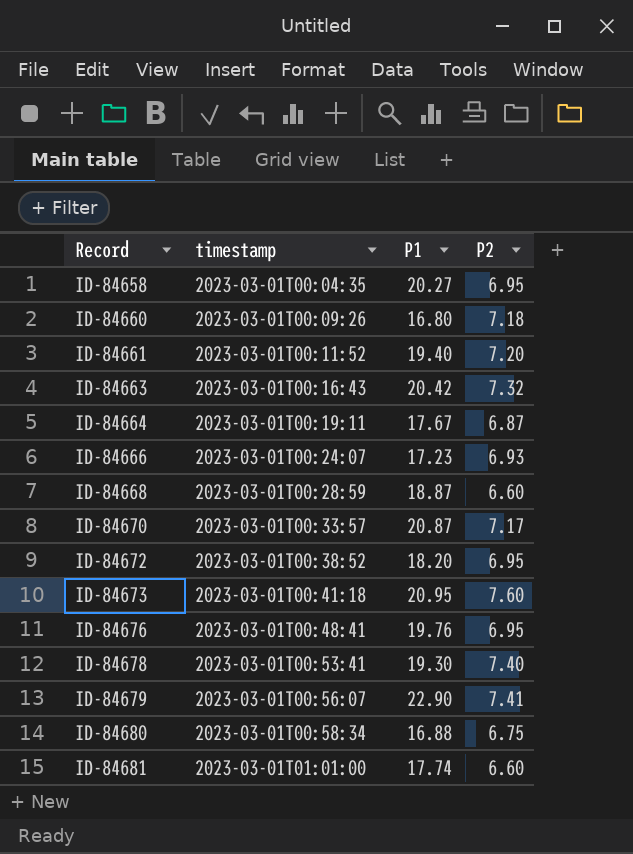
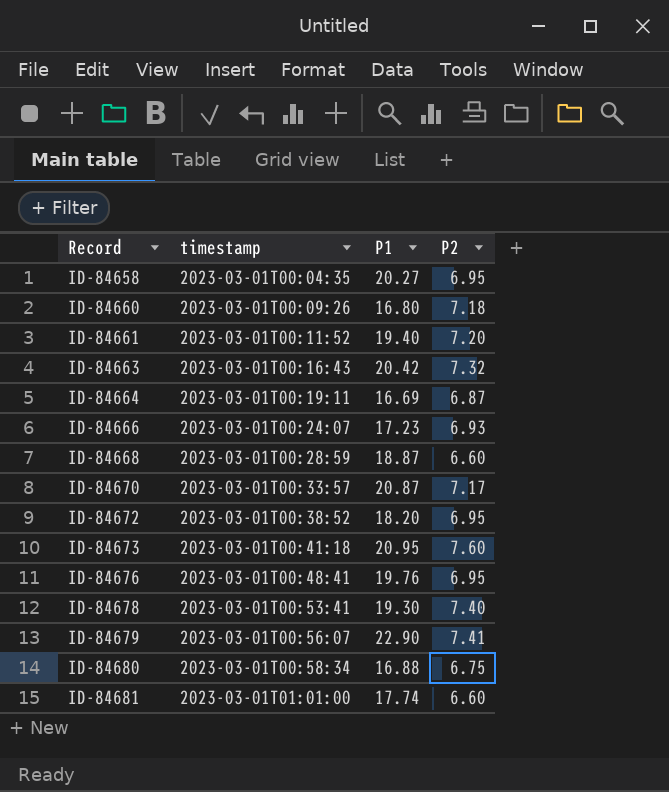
ID-84664 | P1: 17.67 -> 16.69

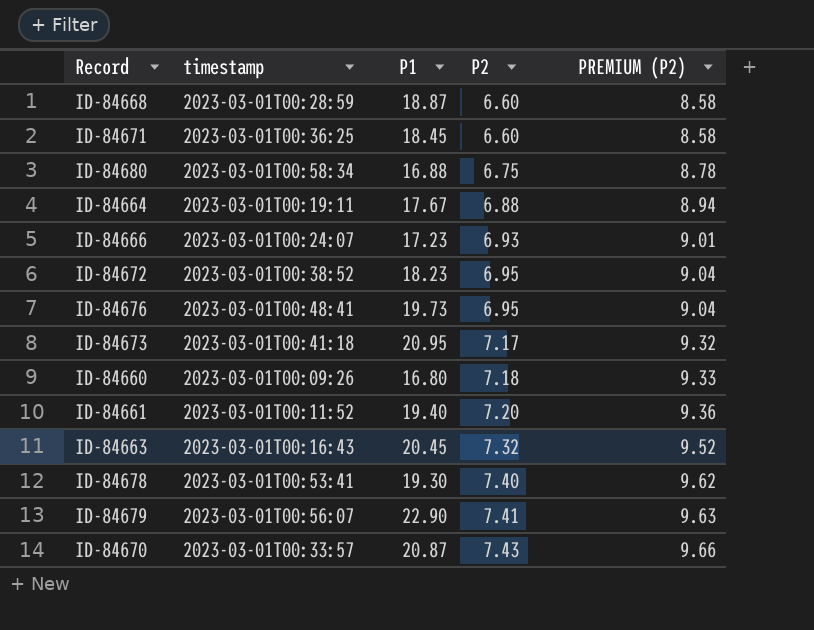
row order: Record ascending -> P2 ascending
column PREMIUM (P2) | formula: none -> [P2] * 1.3
row ID-84658: 2023-03-01T00:04:35 | 20.27 | 6.95 -> none
row ID-84681: 2023-03-01T01:01:00 | 17.74 | 6.60 -> none
row ID-84671: none -> 2023-03-01T00:36:25 | 18.45 | 6.60 | 8.58
ID-84664 | P1: 16.69 -> 17.67
ID-84664 | P2: 6.87 -> 6.88
ID-84672 | P1: 18.20 -> 18.23
ID-84676 | P1: 19.76 -> 19.73
ID-84673 | P2: 7.60 -> 7.17
ID-84663 | P1: 20.42 -> 20.45
ID-84670 | P2: 7.17 -> 7.43

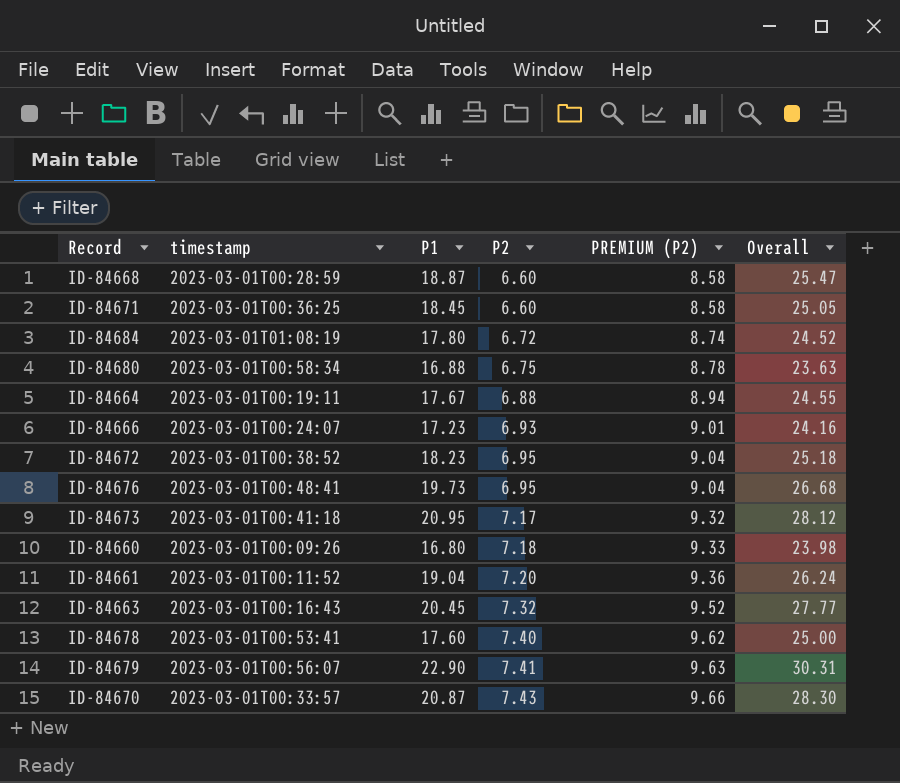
column Overall | formula: none -> [P1] + [P2]
row ID-84684: none -> 2023-03-01T01:08:19 | 17.80 | 6.72 | 8.74 | 24.52
ID-84661 | P1: 19.40 -> 19.04
ID-84678 | P1: 19.30 -> 17.60

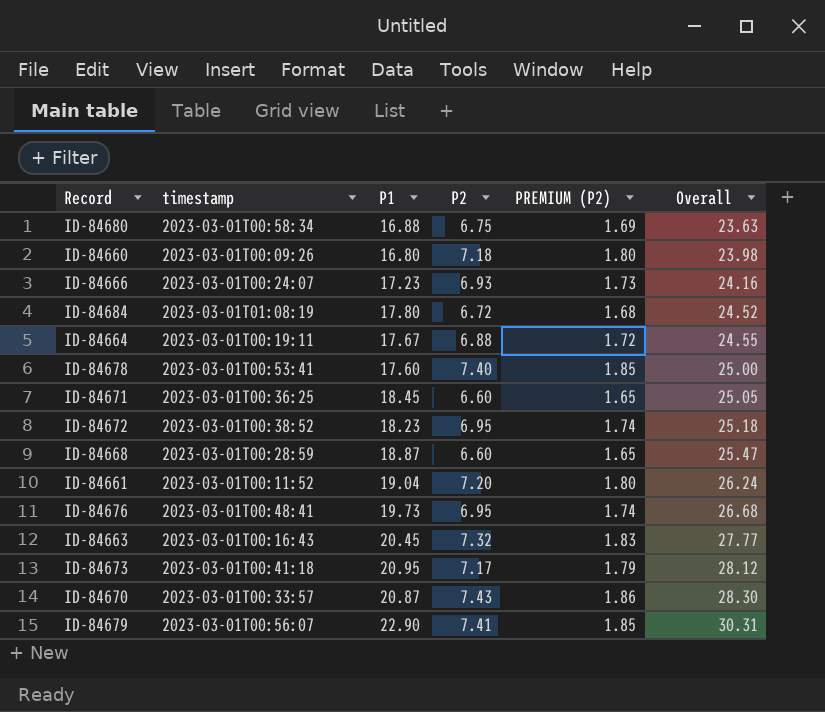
row order: P2 ascending -> Overall ascending
column PREMIUM (P2) | formula: [P2] * 1.3 -> [P2] * 0.25

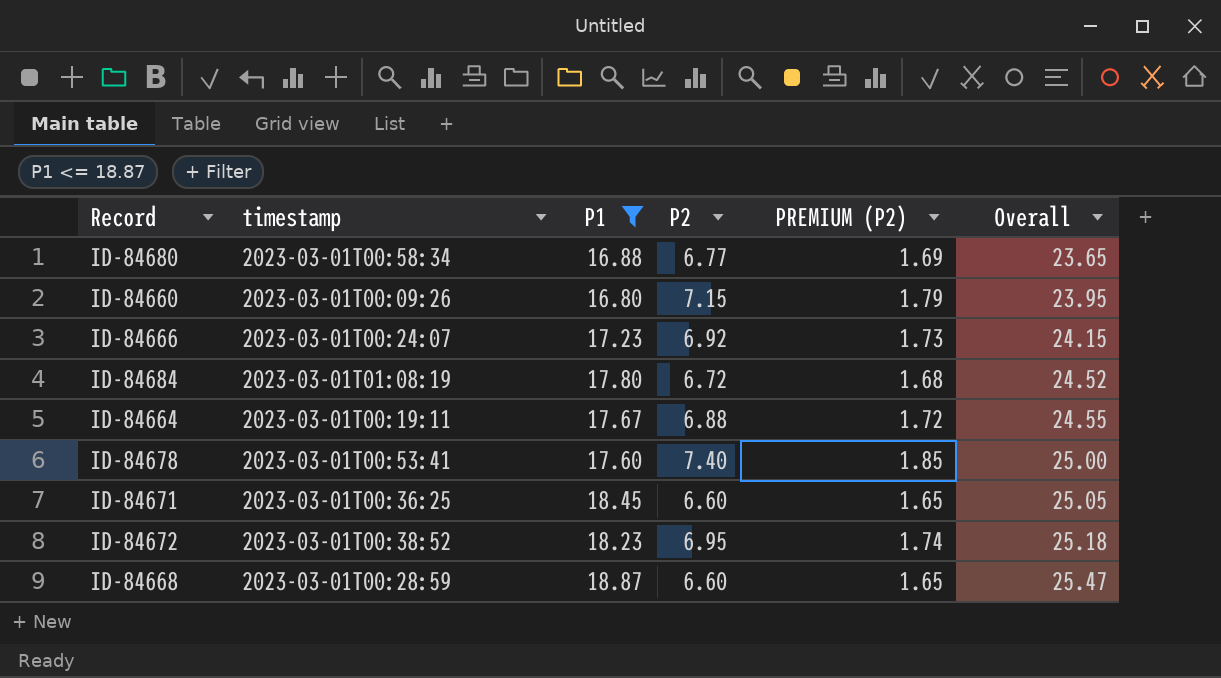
filter: none -> P1 <= 18.87
ID-84680 | P2: 6.75 -> 6.77
ID-84680 | Overall: 23.63 -> 23.65
ID-84660 | P2: 7.18 -> 7.15
ID-84660 | PREMIUM (P2): 1.80 -> 1.79
ID-84660 | Overall: 23.98 -> 23.95
ID-84666 | P2: 6.93 -> 6.92
ID-84666 | Overall: 24.16 -> 24.15

